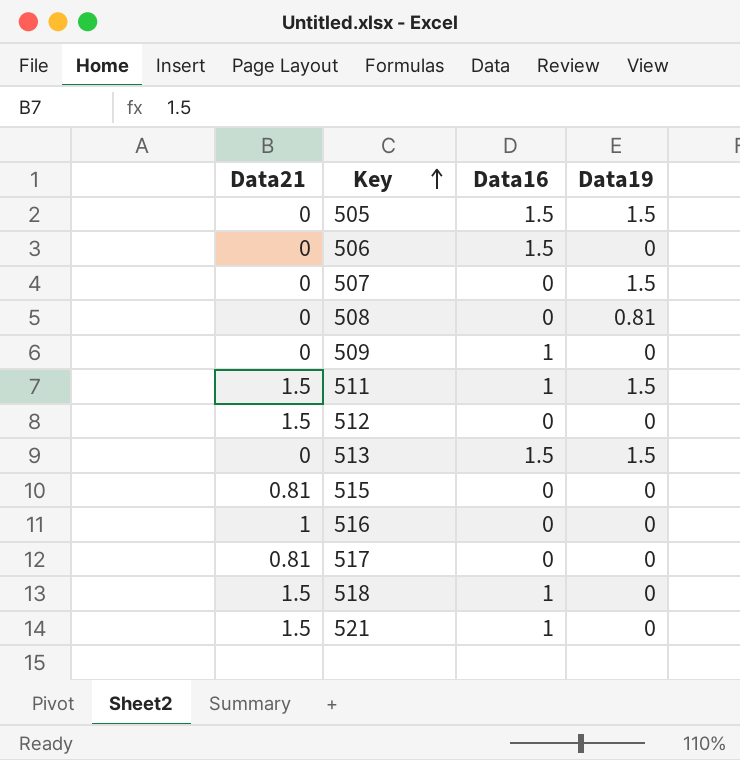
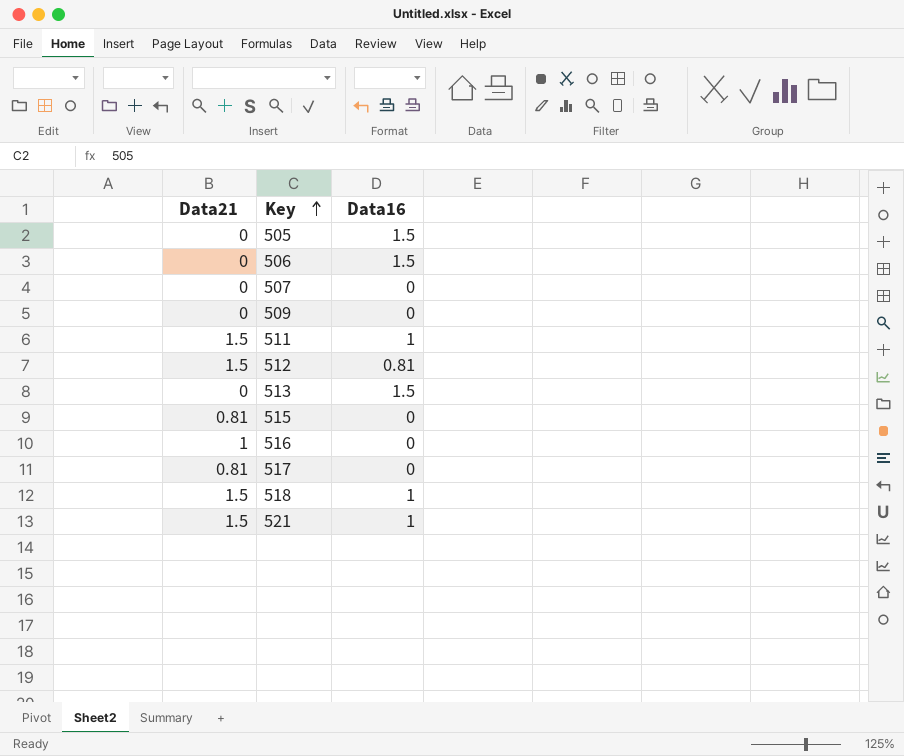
column Data19 | position: 4 -> none
row 508: 0 | 0 | 0.81 -> none
509 | Data16: 1 -> 0
512 | Data16: 0 -> 0.81

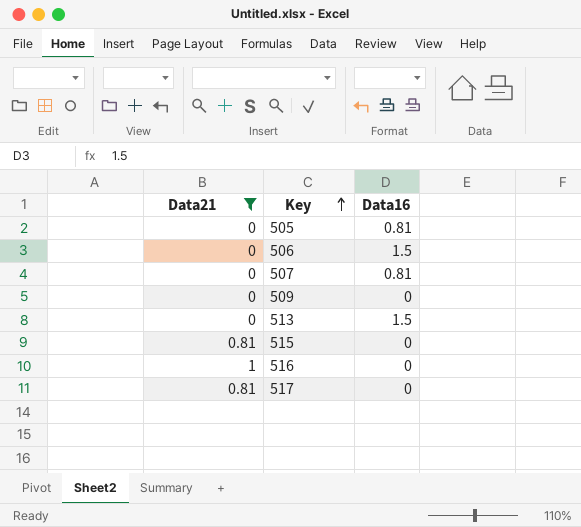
filter: none -> Data21 != 1.5
505 | Data16: 1.5 -> 0.81
507 | Data16: 0 -> 0.81

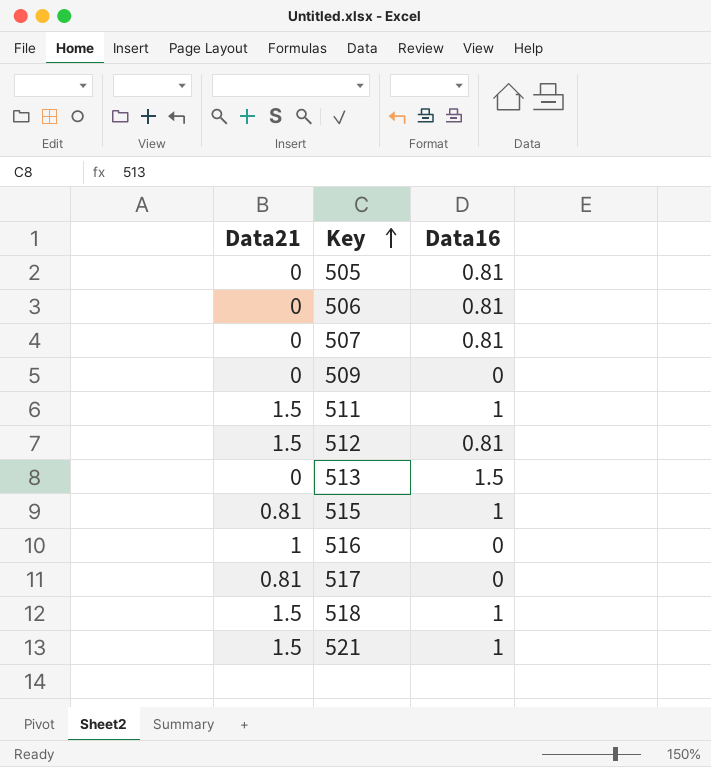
filter: Data21 != 1.5 -> none
506 | Data16: 1.5 -> 0.81
515 | Data16: 0 -> 1

